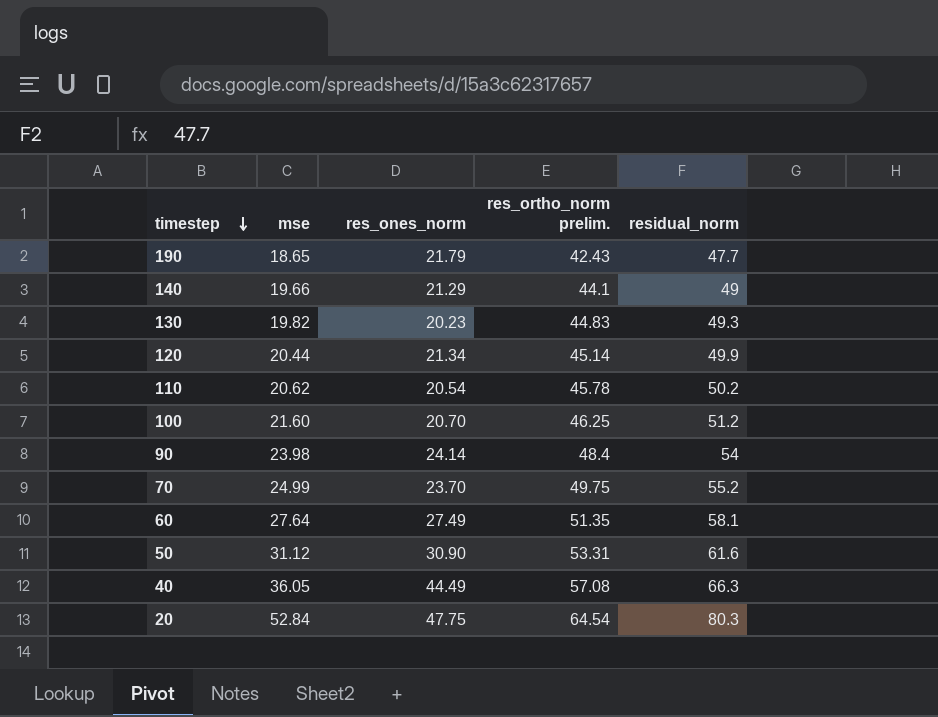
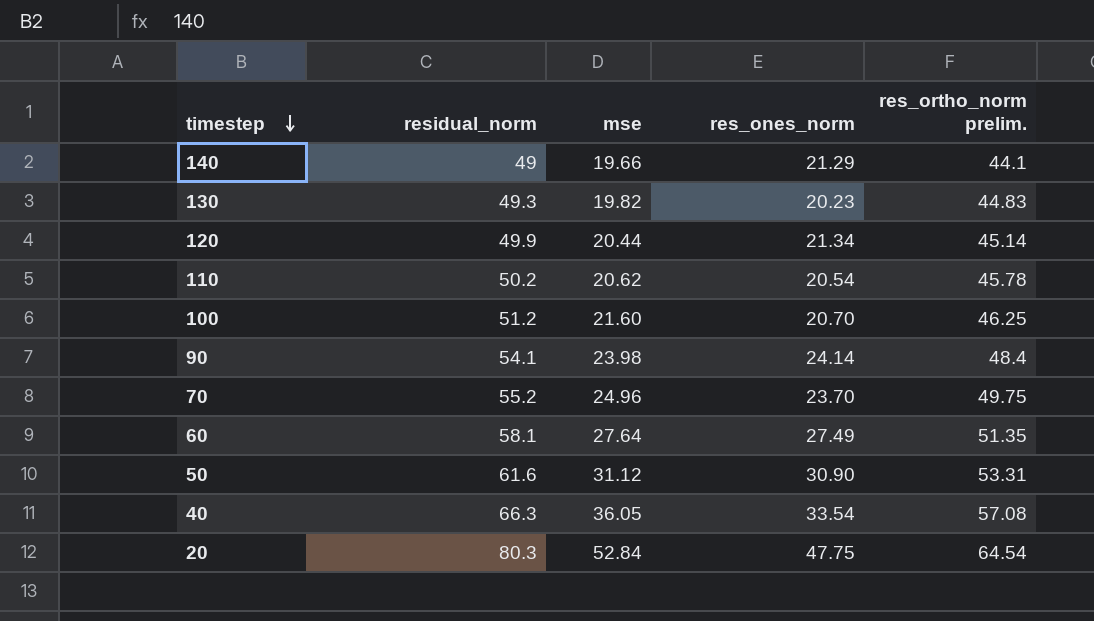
column residual_norm | position: 5 -> 2
row 190: 18.65 | 21.79 | 42.43 | 47.7 -> none
90 | residual_norm: 54 -> 54.1
70 | mse: 24.99 -> 24.96
40 | res_ones_norm: 44.49 -> 33.54

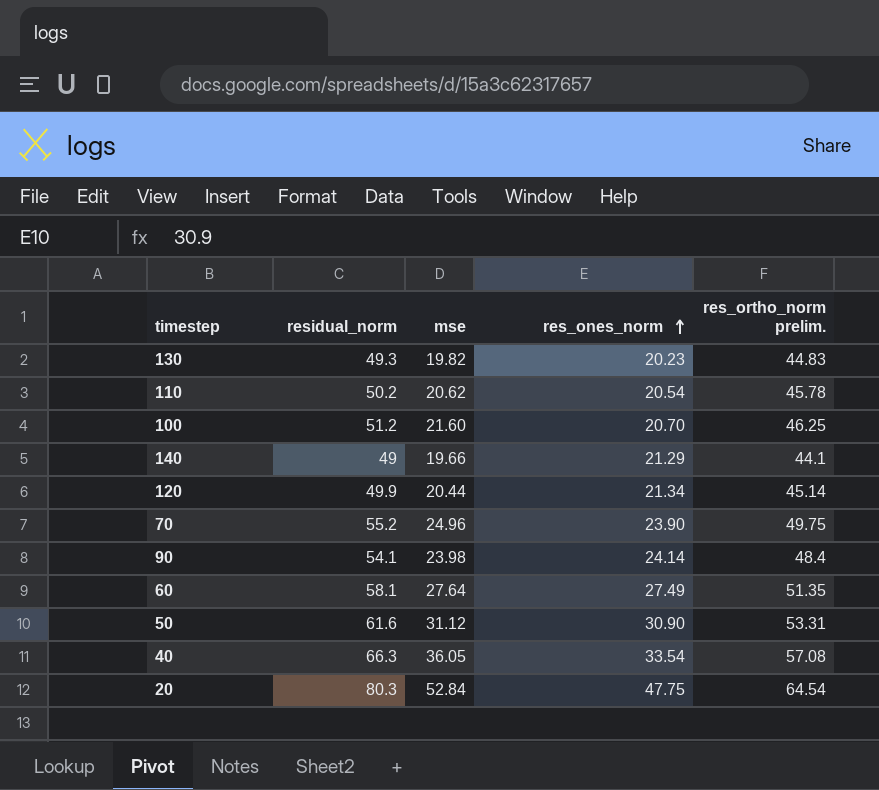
row order: timestep descending -> res_ones_norm ascending
70 | res_ones_norm: 23.70 -> 23.90

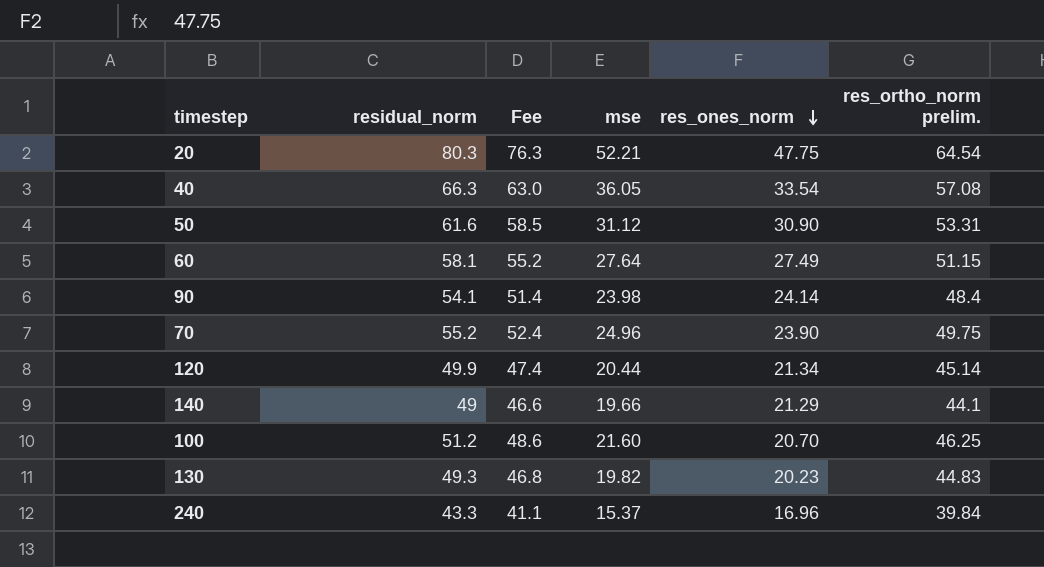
row order: res_ones_norm ascending -> res_ones_norm descending
column Fee | formula: none -> [residual_norm] * 0.95
row 110: 50.2 | 20.62 | 20.54 | 45.78 -> none
20 | mse: 52.84 -> 52.21
60 | res_ortho_norm prelim.: 51.35 -> 51.15
row 240: none -> 43.3 | 41.1 | 15.37 | 16.96 | 39.84

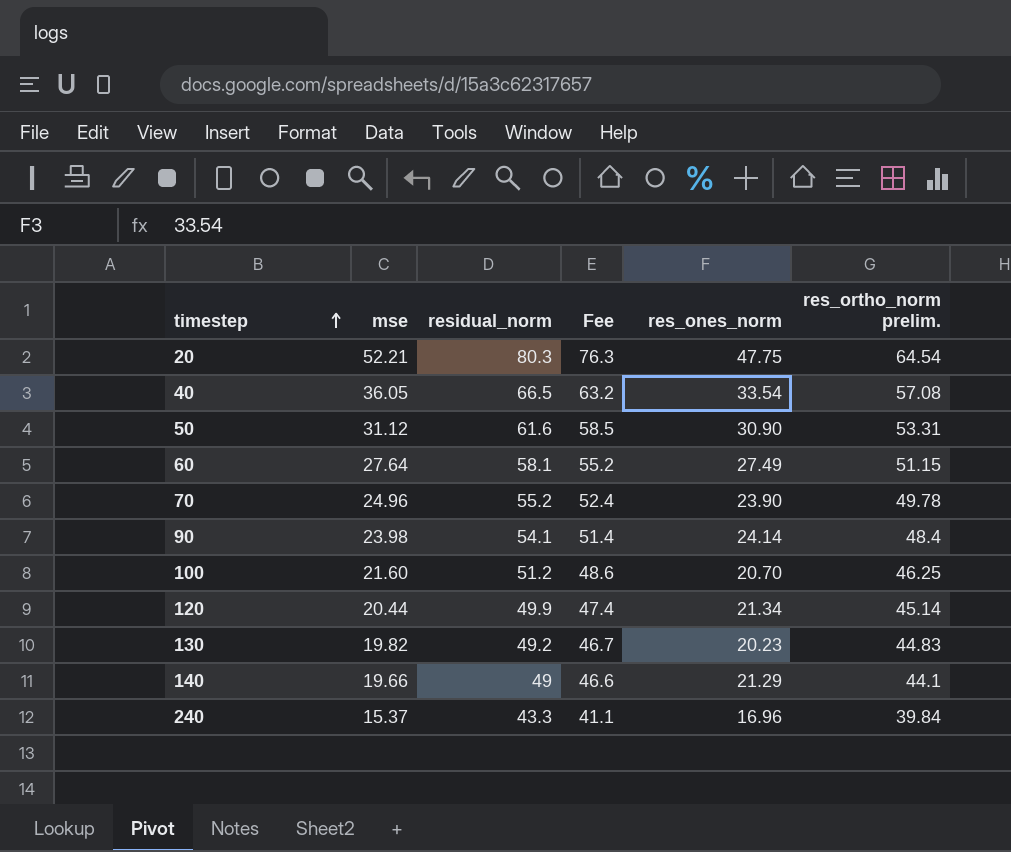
row order: res_ones_norm descending -> timestep ascending
column mse | position: 4 -> 2
40 | residual_norm: 66.3 -> 66.5
40 | Fee: 63.0 -> 63.2
70 | res_ortho_norm prelim.: 49.75 -> 49.78
130 | residual_norm: 49.3 -> 49.2
130 | Fee: 46.8 -> 46.7

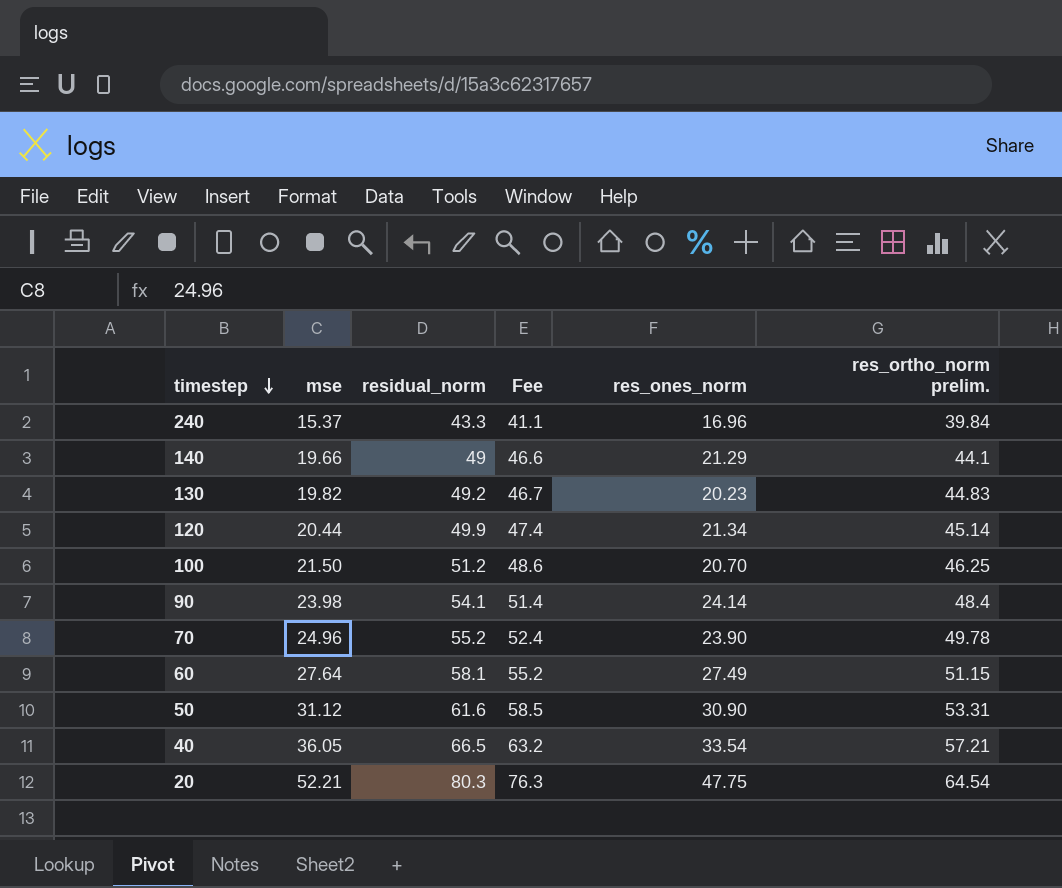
row order: timestep ascending -> timestep descending
100 | mse: 21.60 -> 21.50
40 | res_ortho_norm prelim.: 57.08 -> 57.21

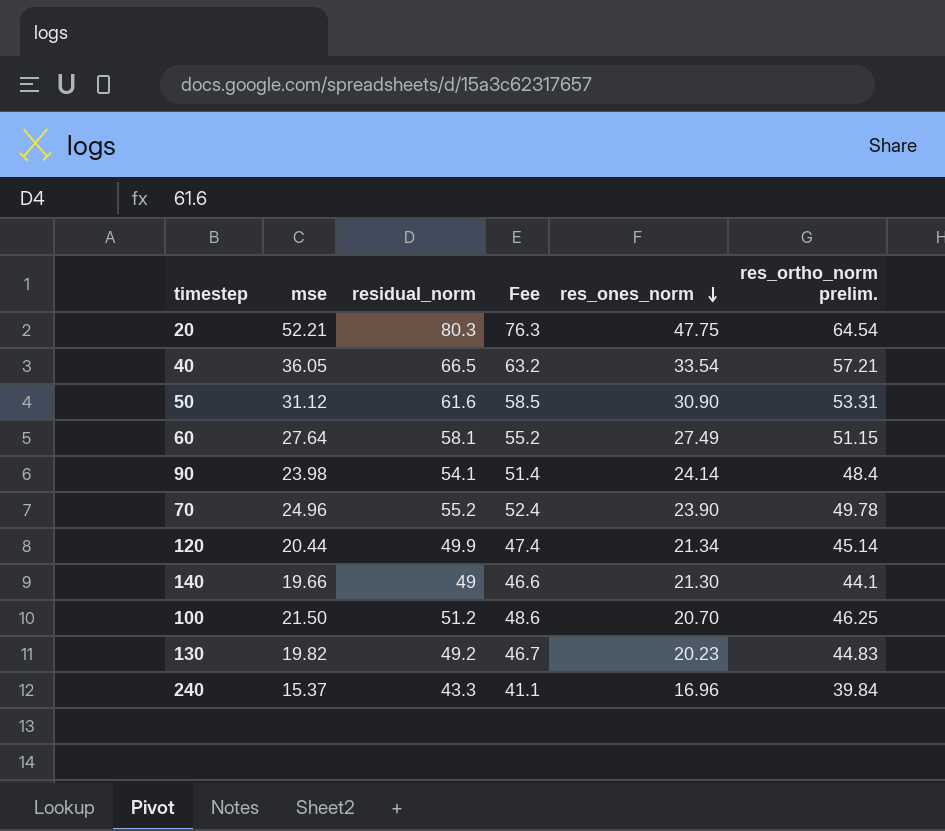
row order: timestep descending -> res_ones_norm descending
140 | res_ones_norm: 21.29 -> 21.30

